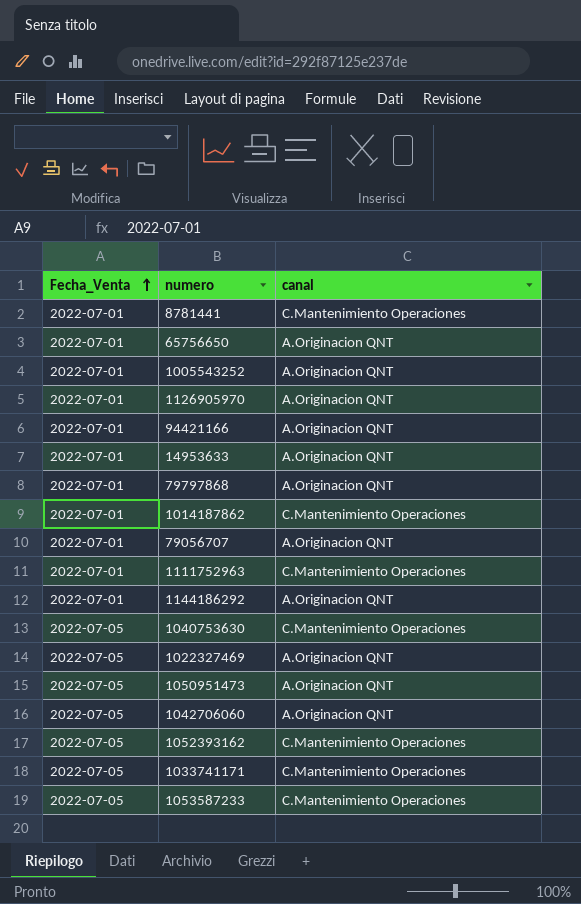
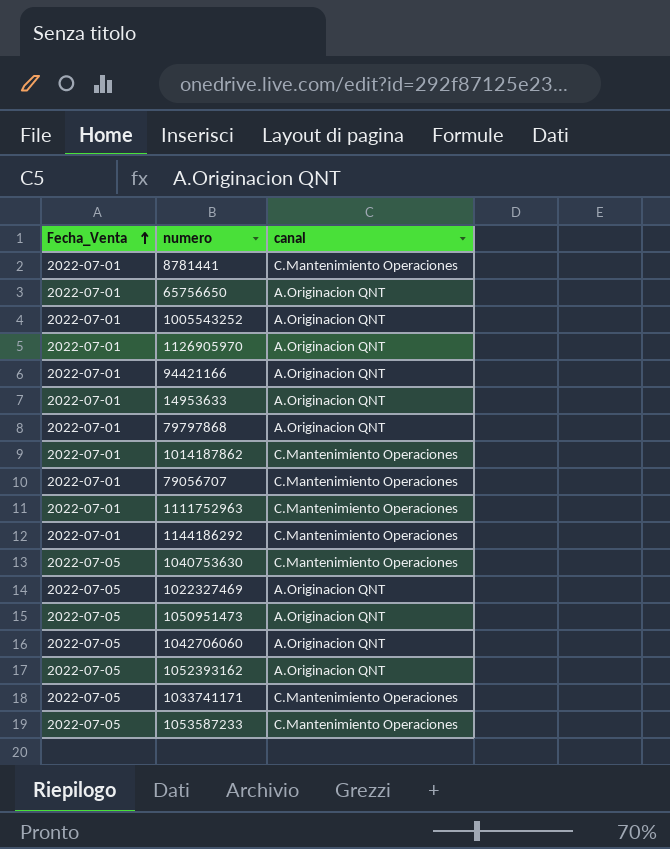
79056707 | canal: A.Originacion QNT -> C.Mantenimiento Operaciones
1144186292 | canal: A.Originacion QNT -> C.Mantenimiento Operaciones
1052393162 | canal: C.Mantenimiento Operaciones -> A.Originacion QNT

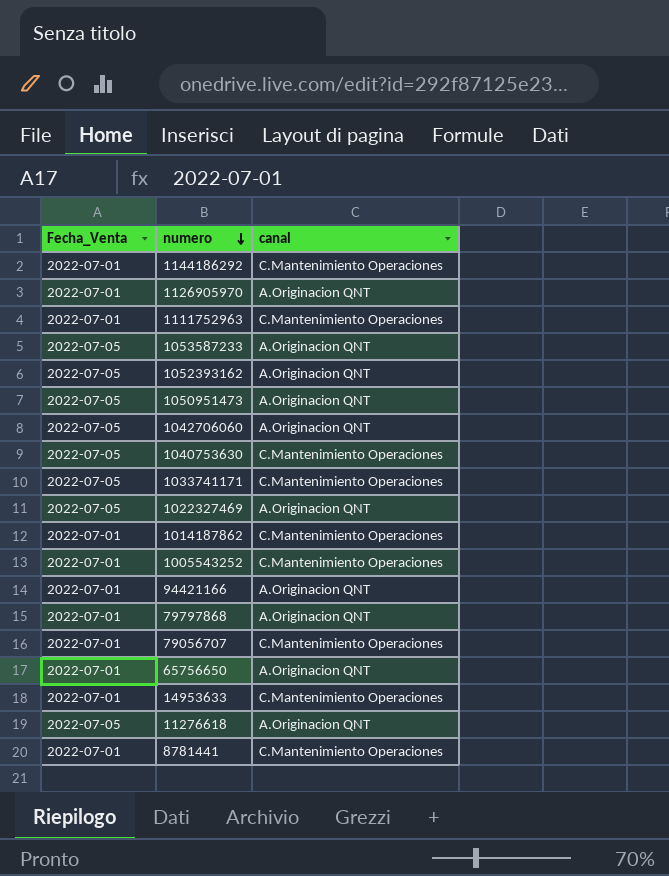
row order: Fecha_Venta ascending -> numero descending
1053587233 | canal: C.Mantenimiento Operaciones -> A.Originacion QNT
1005543252 | canal: A.Originacion QNT -> C.Mantenimiento Operaciones
14953633 | canal: A.Originacion QNT -> C.Mantenimiento Operaciones
row 11276618: none -> 2022-07-05 | A.Originacion QNT

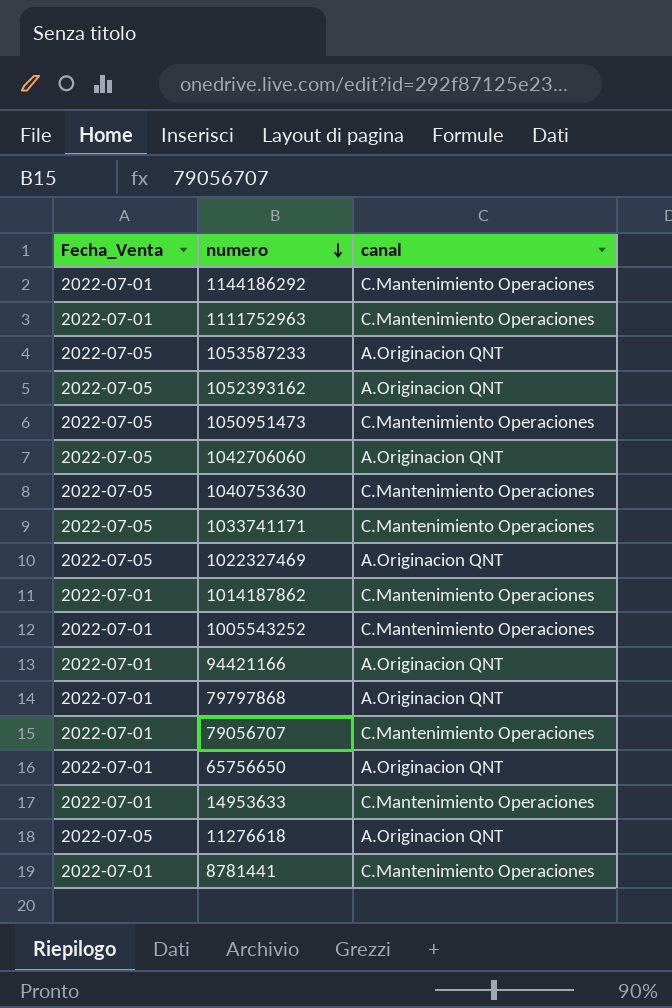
row 1126905970: 2022-07-01 | A.Originacion QNT -> none
1050951473 | canal: A.Originacion QNT -> C.Mantenimiento Operaciones

